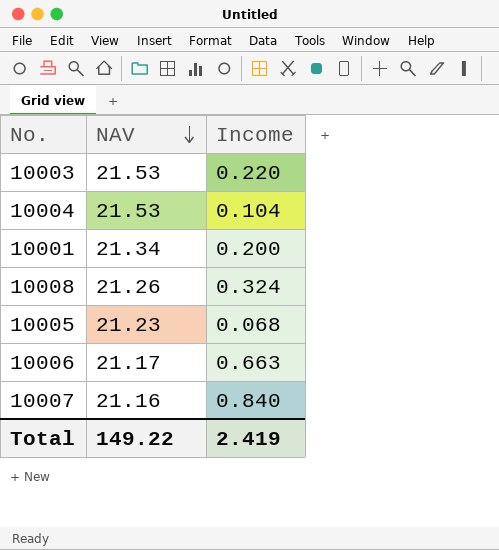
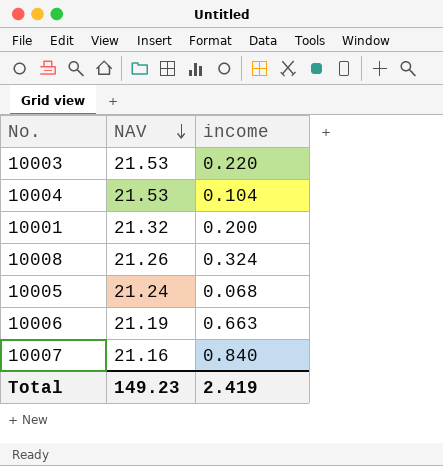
column name: Income -> income
10001 | NAV: 21.34 -> 21.32
10005 | NAV: 21.23 -> 21.24
10006 | NAV: 21.17 -> 21.19
Total | NAV: 149.22 -> 149.23

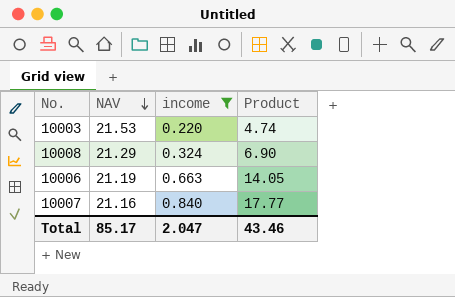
filter: none -> income >= 0.220
column Product | formula: none -> [NAV] * [income]
10008 | NAV: 21.26 -> 21.29
Total | NAV: 149.23 -> 85.17
Total | income: 2.419 -> 2.047

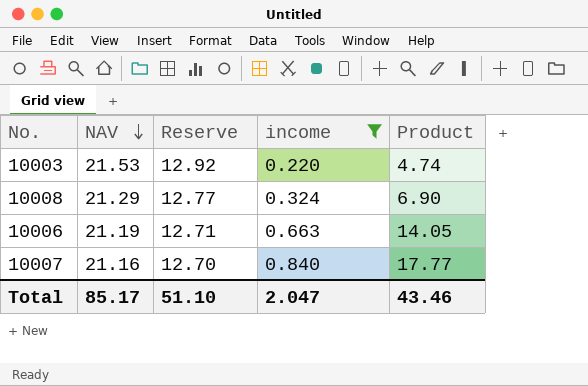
column Reserve | formula: none -> [NAV] * 0.6

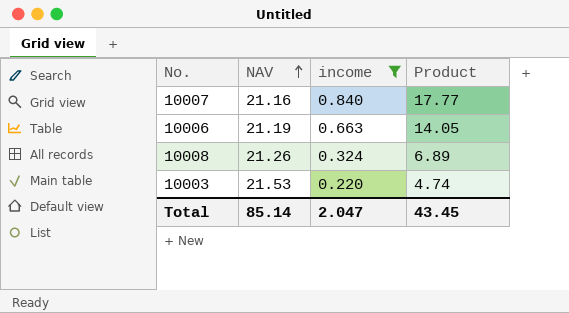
row order: NAV descending -> NAV ascending
column Reserve | formula: [NAV] * 0.6 -> none
10008 | NAV: 21.29 -> 21.26
10008 | Product: 6.90 -> 6.89
Total | NAV: 85.17 -> 85.14
Total | Product: 43.46 -> 43.45

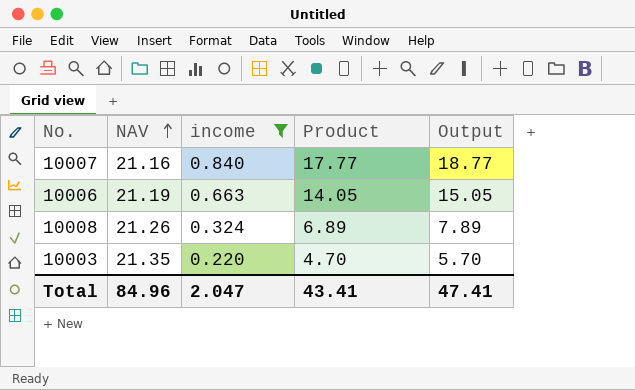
column Output | formula: none -> [Product] + 1
10003 | NAV: 21.53 -> 21.35
10003 | Product: 4.74 -> 4.70
Total | NAV: 85.14 -> 84.96
Total | Product: 43.45 -> 43.41

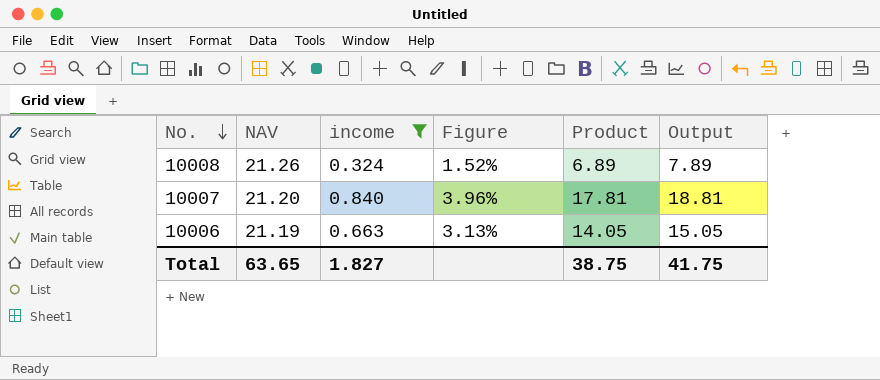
row order: NAV ascending -> No. descending
column Figure | formula: none -> [income] / [NAV]
row 10003: 21.35 | 0.220 | 4.70 | 5.70 -> none
10007 | NAV: 21.16 -> 21.20
10007 | Product: 17.77 -> 17.81
10007 | Output: 18.77 -> 18.81
Total | NAV: 84.96 -> 63.65
Total | income: 2.047 -> 1.827
Total | Product: 43.41 -> 38.75
Total | Output: 47.41 -> 41.75

